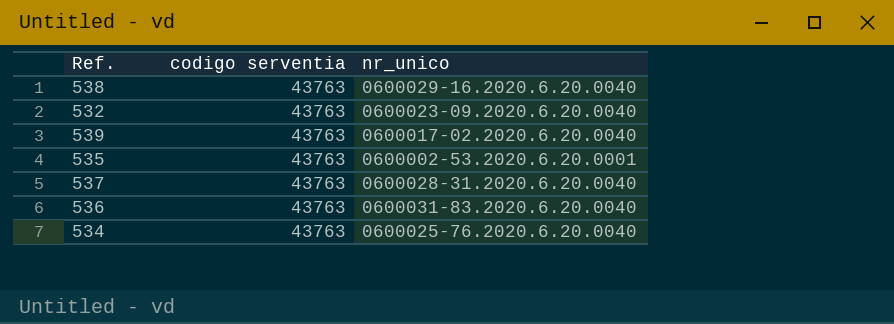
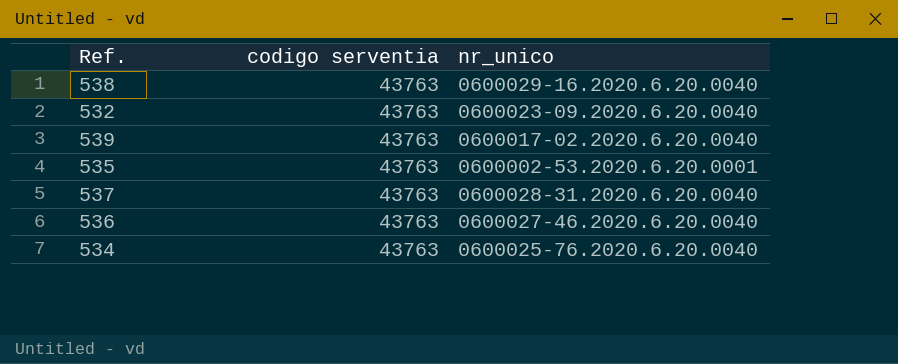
536 | nr_unico: 0600031-83.2020.6.20.0040 -> 0600027-46.2020.6.20.0040

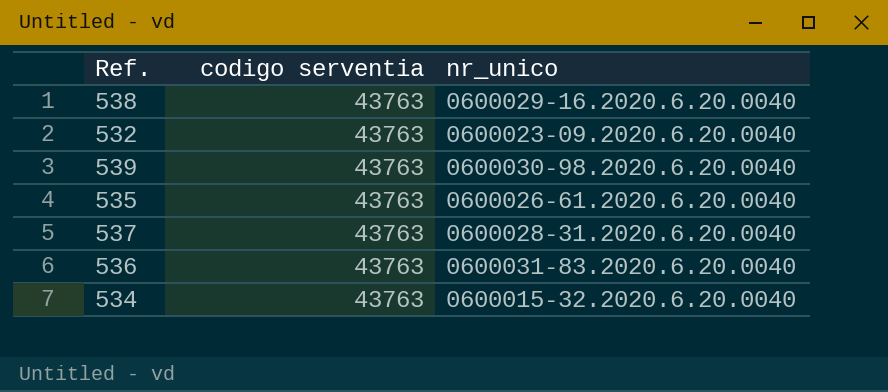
539 | nr_unico: 0600017-02.2020.6.20.0040 -> 0600030-98.2020.6.20.0040
535 | nr_unico: 0600002-53.2020.6.20.0001 -> 0600026-61.2020.6.20.0040
536 | nr_unico: 0600027-46.2020.6.20.0040 -> 0600031-83.2020.6.20.0040
534 | nr_unico: 0600025-76.2020.6.20.0040 -> 0600015-32.2020.6.20.0040

